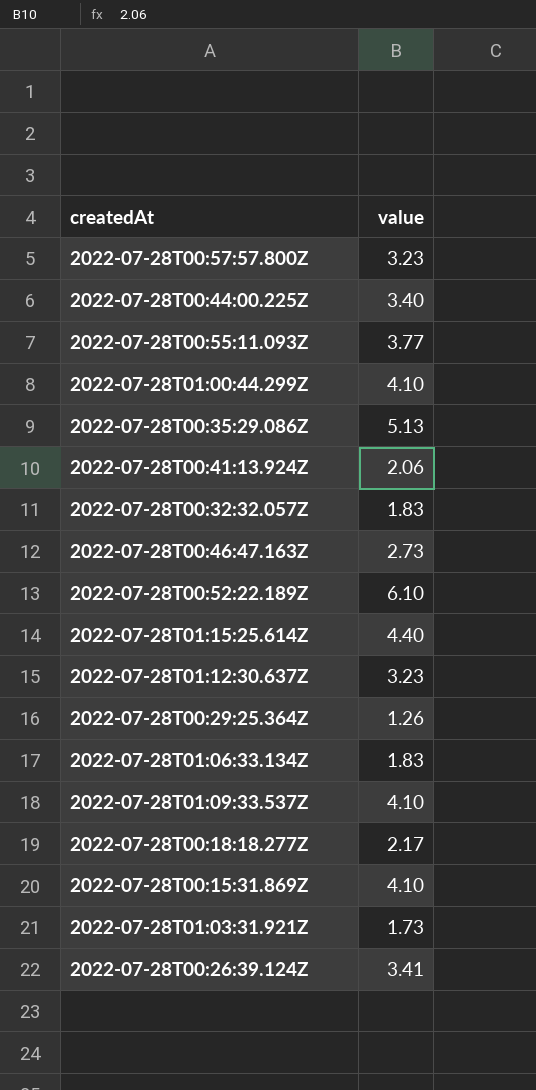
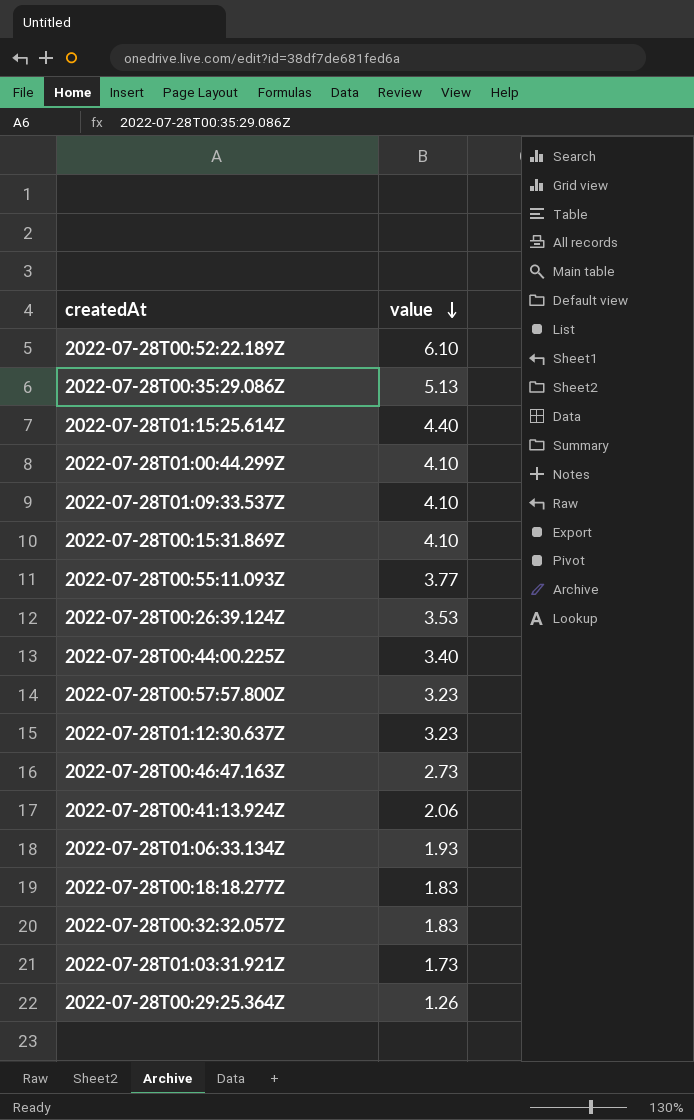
row order: none -> value descending
2022-07-28T00:26:39.124Z | value: 3.41 -> 3.53
2022-07-28T01:06:33.134Z | value: 1.83 -> 1.93
2022-07-28T00:18:18.277Z | value: 2.17 -> 1.83

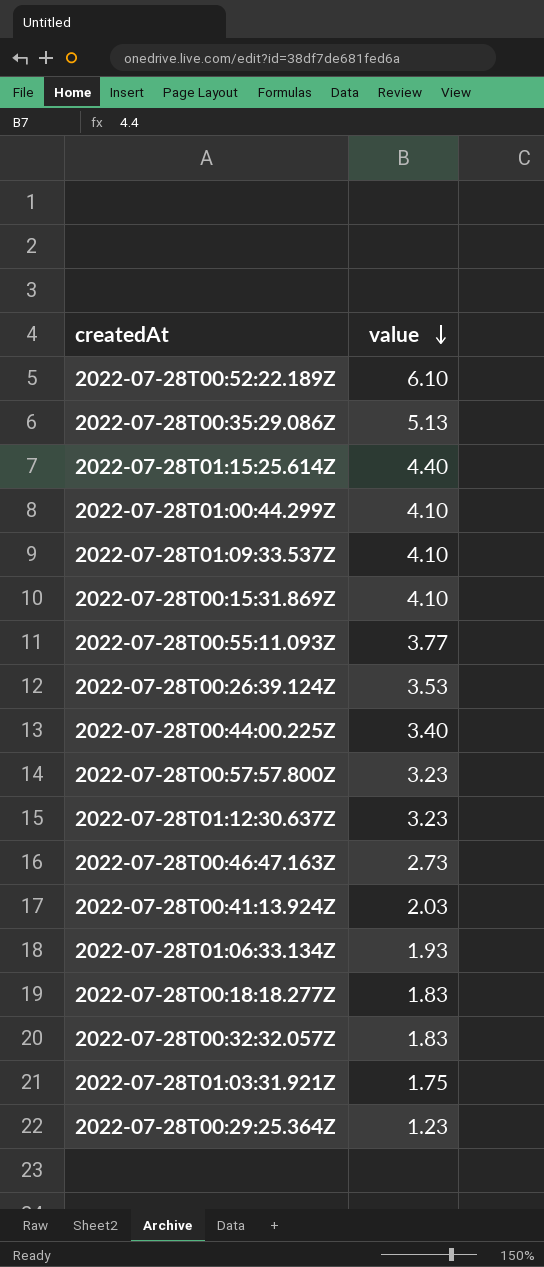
2022-07-28T00:41:13.924Z | value: 2.06 -> 2.03
2022-07-28T01:03:31.921Z | value: 1.73 -> 1.75
2022-07-28T00:29:25.364Z | value: 1.26 -> 1.23

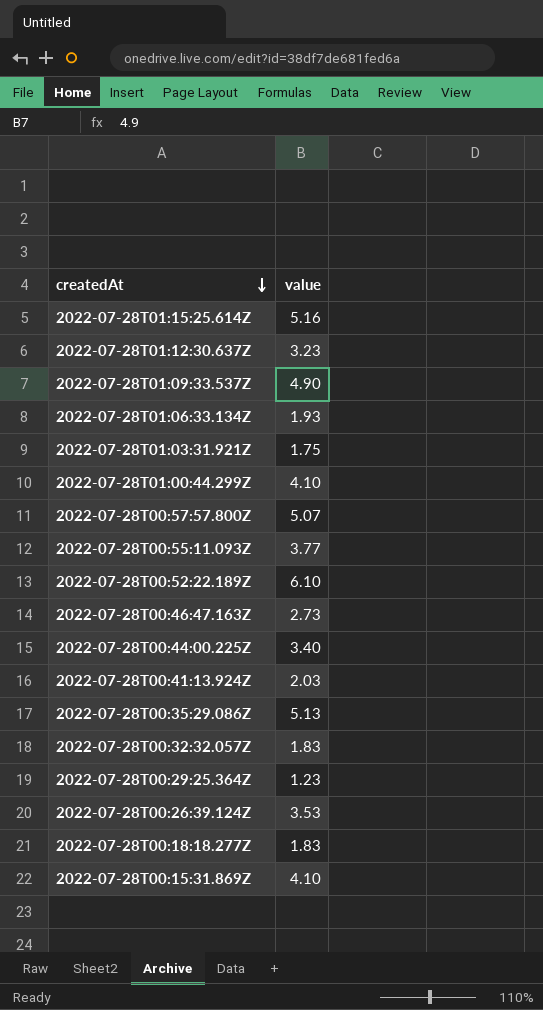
row order: value descending -> createdAt descending
2022-07-28T01:15:25.614Z | value: 4.40 -> 5.16
2022-07-28T01:09:33.537Z | value: 4.10 -> 4.90
2022-07-28T00:57:57.800Z | value: 3.23 -> 5.07

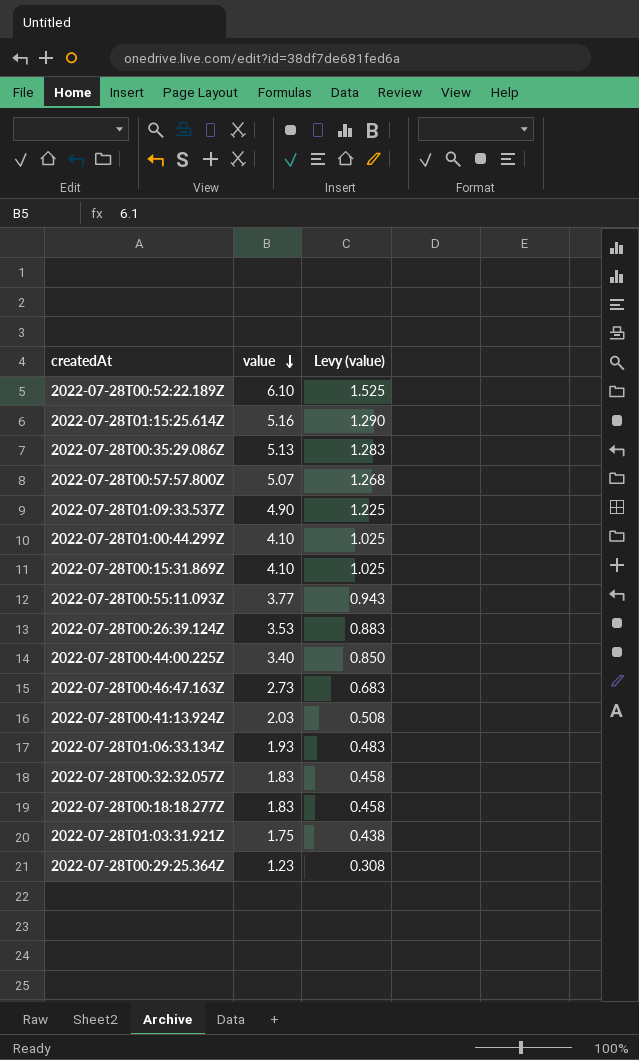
row order: createdAt descending -> value descending
column Levy (value) | formula: none -> [value] * 0.25
row 2022-07-28T01:12:30.637Z: 3.23 -> none

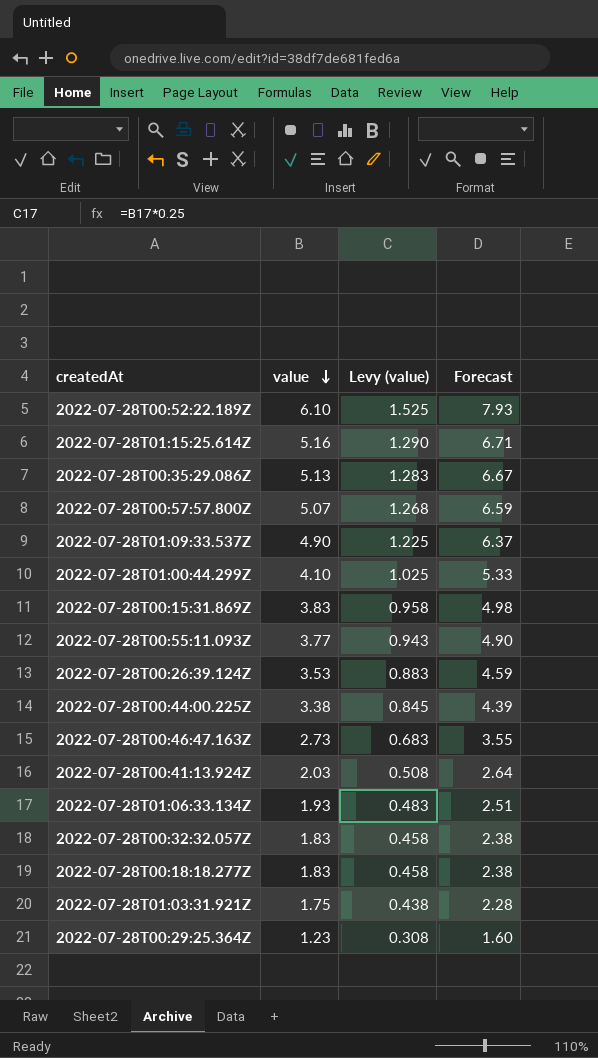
column Forecast | formula: none -> [value] * 1.3
2022-07-28T00:15:31.869Z | value: 4.10 -> 3.83
2022-07-28T00:15:31.869Z | Levy (value): 1.025 -> 0.958
2022-07-28T00:44:00.225Z | value: 3.40 -> 3.38
2022-07-28T00:44:00.225Z | Levy (value): 0.850 -> 0.845

